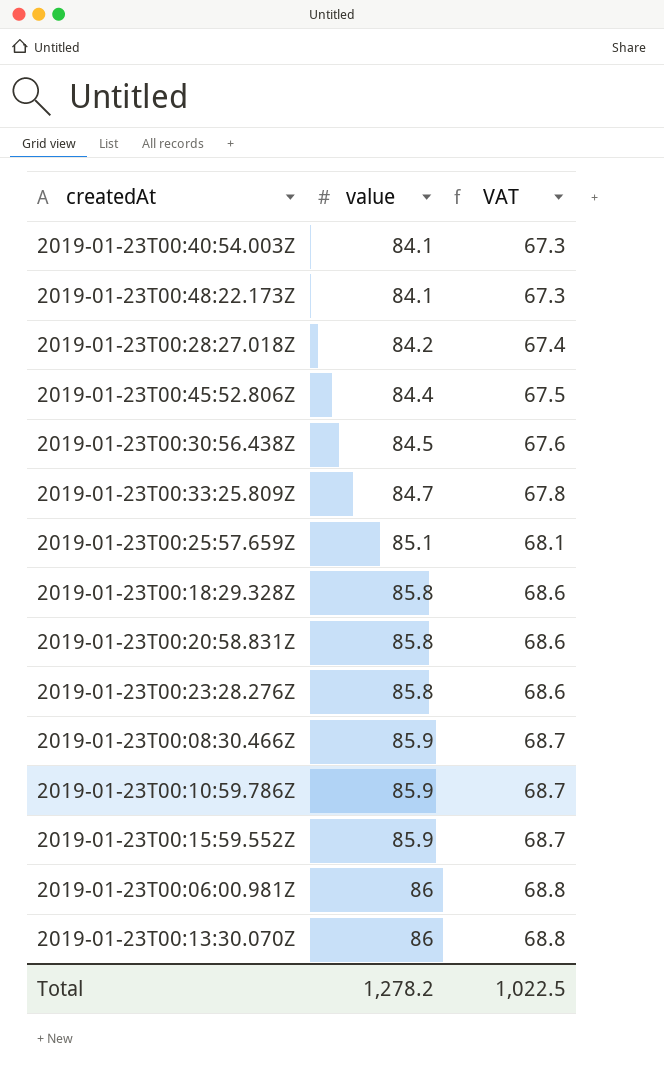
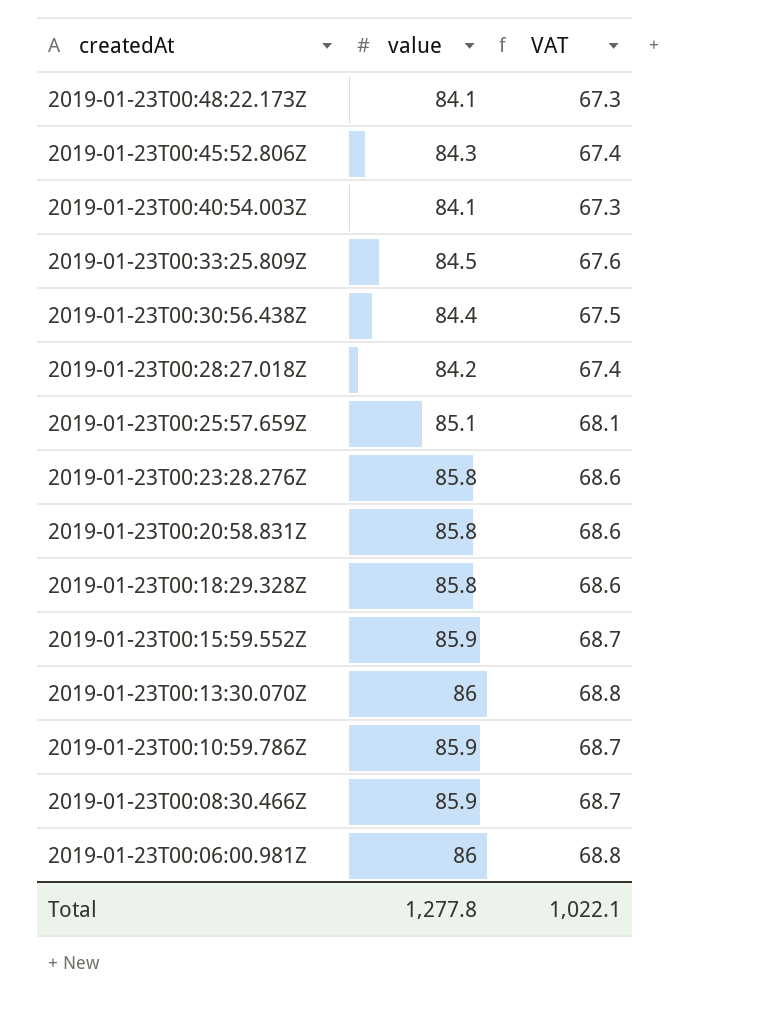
row order: value ascending -> createdAt descending
2019-01-23T00:45:52.806Z | value: 84.4 -> 84.3
2019-01-23T00:45:52.806Z | VAT: 67.5 -> 67.4
2019-01-23T00:33:25.809Z | value: 84.7 -> 84.5
2019-01-23T00:33:25.809Z | VAT: 67.8 -> 67.6
2019-01-23T00:30:56.438Z | value: 84.5 -> 84.4
2019-01-23T00:30:56.438Z | VAT: 67.6 -> 67.5
Total | value: 1,278.2 -> 1,277.8
Total | VAT: 1,022.5 -> 1,022.1

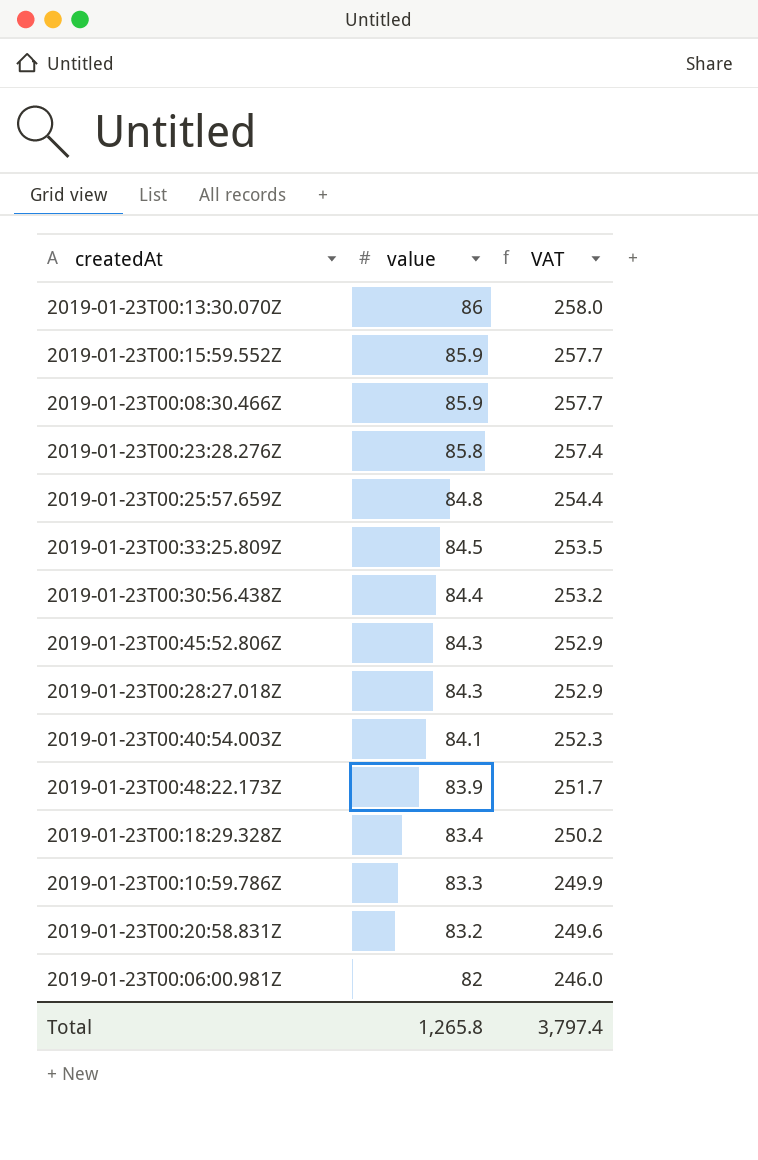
row order: createdAt descending -> value descending
column VAT | formula: [value] * 0.8 -> [value] * 3
2019-01-23T00:25:57.659Z | value: 85.1 -> 84.8
2019-01-23T00:28:27.018Z | value: 84.2 -> 84.3
2019-01-23T00:48:22.173Z | value: 84.1 -> 83.9
2019-01-23T00:18:29.328Z | value: 85.8 -> 83.4
2019-01-23T00:10:59.786Z | value: 85.9 -> 83.3
2019-01-23T00:20:58.831Z | value: 85.8 -> 83.2
2019-01-23T00:06:00.981Z | value: 86 -> 82
Total | value: 1,277.8 -> 1,265.8
Total | VAT: 1,022.1 -> 3,797.4

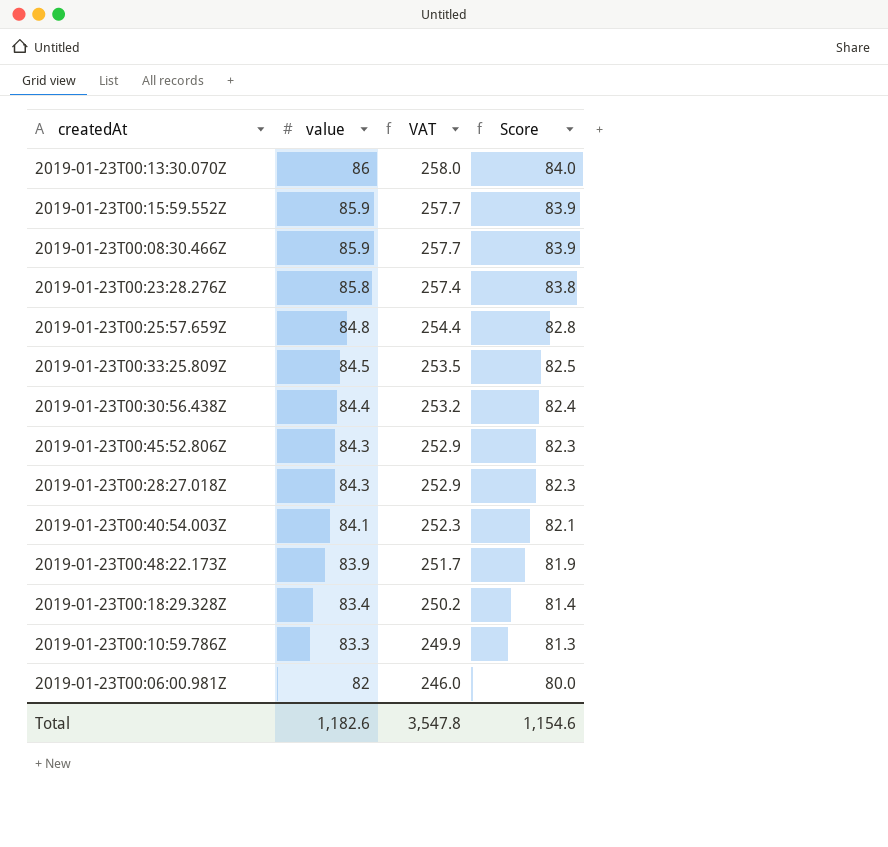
column Score | formula: none -> [value] - 2
row 2019-01-23T00:20:58.831Z: 83.2 | 249.6 -> none
Total | value: 1,265.8 -> 1,182.6
Total | VAT: 3,797.4 -> 3,547.8

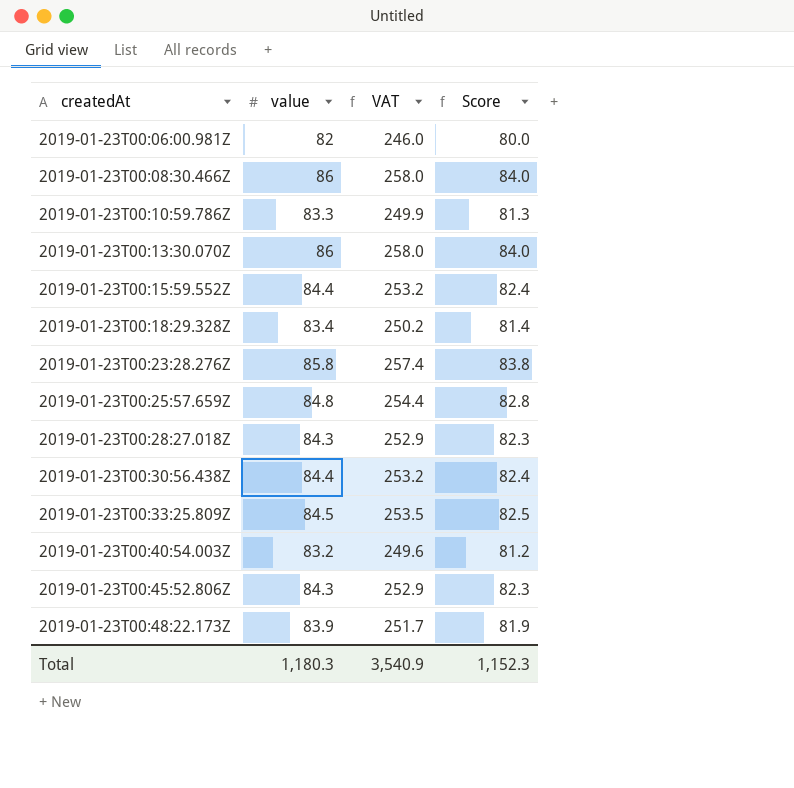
row order: value descending -> createdAt ascending
2019-01-23T00:08:30.466Z | value: 85.9 -> 86
2019-01-23T00:08:30.466Z | VAT: 257.7 -> 258.0
2019-01-23T00:08:30.466Z | Score: 83.9 -> 84.0
2019-01-23T00:15:59.552Z | value: 85.9 -> 84.4
2019-01-23T00:15:59.552Z | VAT: 257.7 -> 253.2
2019-01-23T00:15:59.552Z | Score: 83.9 -> 82.4
2019-01-23T00:40:54.003Z | value: 84.1 -> 83.2
2019-01-23T00:40:54.003Z | VAT: 252.3 -> 249.6
2019-01-23T00:40:54.003Z | Score: 82.1 -> 81.2
Total | value: 1,182.6 -> 1,180.3
Total | VAT: 3,547.8 -> 3,540.9
Total | Score: 1,154.6 -> 1,152.3

